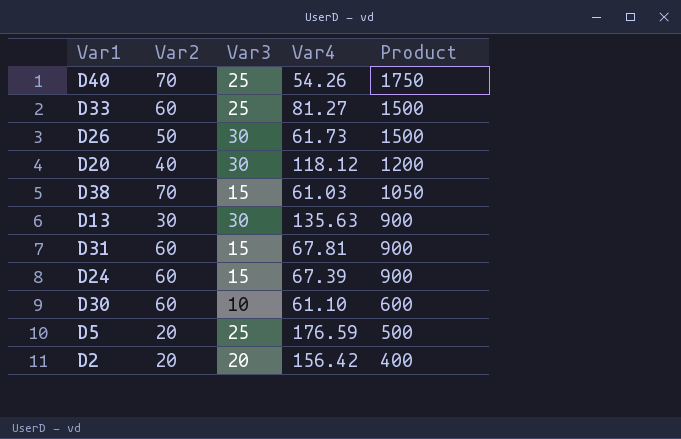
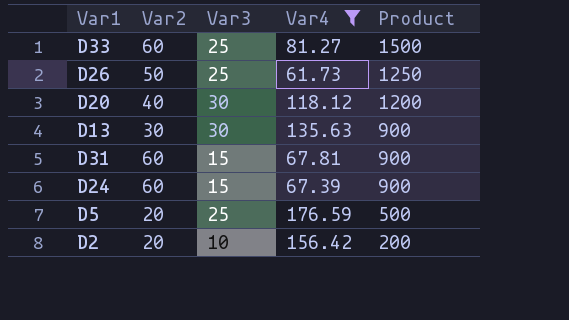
filter: none -> Var4 >= 61.73
D26 | Var3: 30 -> 25
D26 | Product: 1500 -> 1250
D2 | Var3: 20 -> 10
D2 | Product: 400 -> 200

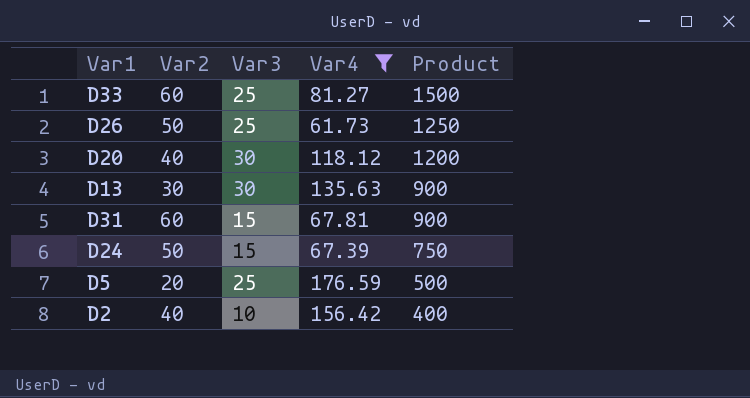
D24 | Var2: 60 -> 50
D24 | Product: 900 -> 750
D2 | Var2: 20 -> 40
D2 | Product: 200 -> 400

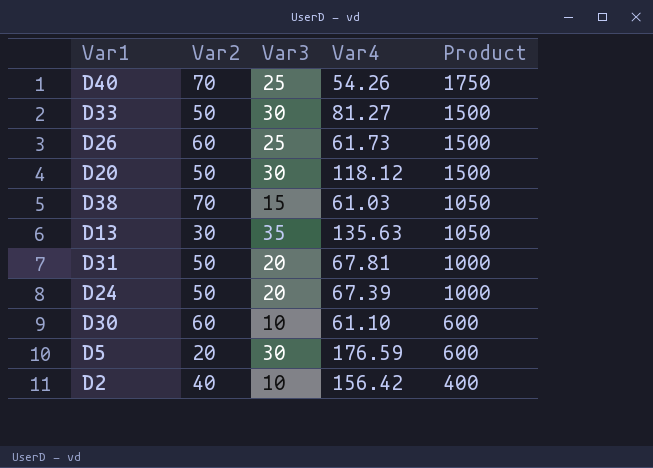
filter: Var4 >= 61.73 -> none
D33 | Var2: 60 -> 50
D33 | Var3: 25 -> 30
D26 | Var2: 50 -> 60
D26 | Product: 1250 -> 1500
D20 | Var2: 40 -> 50
D20 | Product: 1200 -> 1500
D13 | Var3: 30 -> 35
D13 | Product: 900 -> 1050
D31 | Var2: 60 -> 50
D31 | Var3: 15 -> 20
D31 | Product: 900 -> 1000
D24 | Var3: 15 -> 20
D24 | Product: 750 -> 1000
D5 | Var3: 25 -> 30
D5 | Product: 500 -> 600

